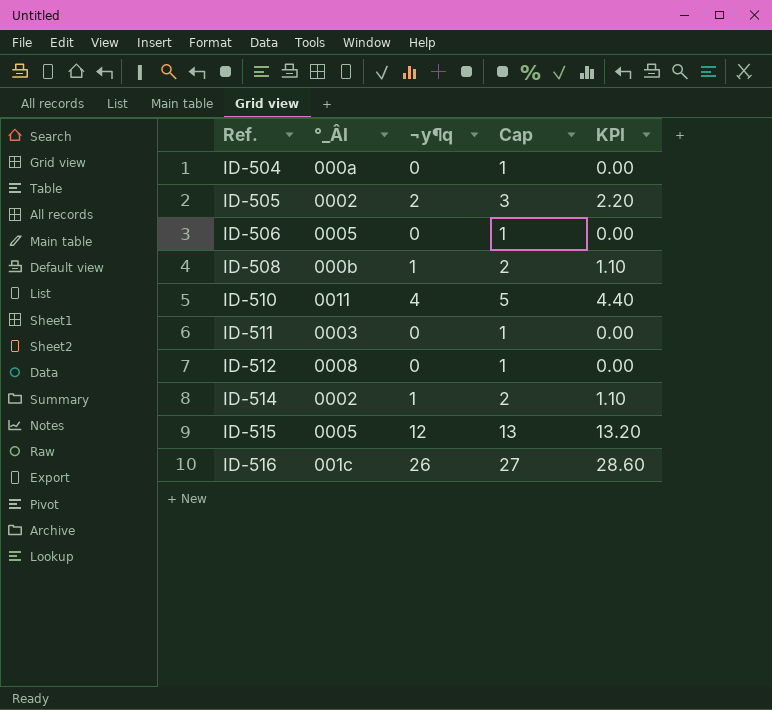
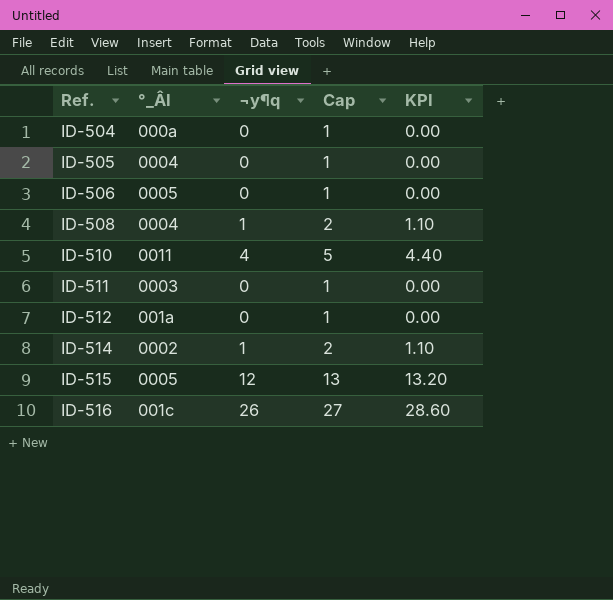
ID-505 | °_ÂI: 0002 -> 0004
ID-505 | ¬y¶q: 2 -> 0
ID-505 | Cap: 3 -> 1
ID-505 | KPI: 2.20 -> 0.00
ID-508 | °_ÂI: 000b -> 0004
ID-512 | °_ÂI: 0008 -> 001a

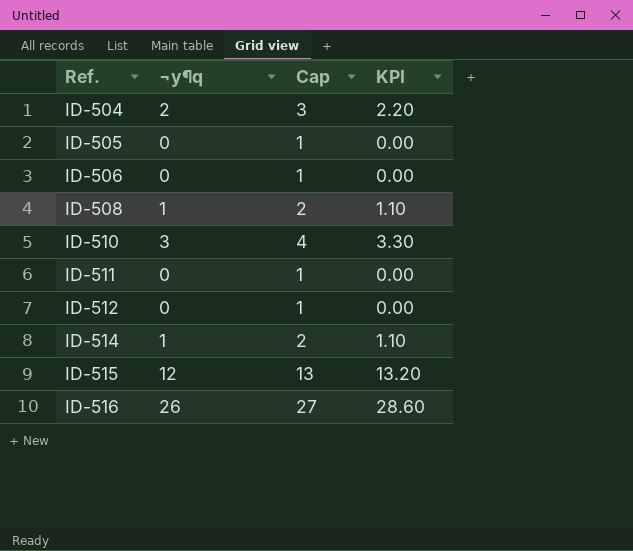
column °_ÂI | position: 2 -> none
ID-504 | ¬y¶q: 0 -> 2
ID-504 | Cap: 1 -> 3
ID-504 | KPI: 0.00 -> 2.20
ID-510 | ¬y¶q: 4 -> 3
ID-510 | Cap: 5 -> 4
ID-510 | KPI: 4.40 -> 3.30

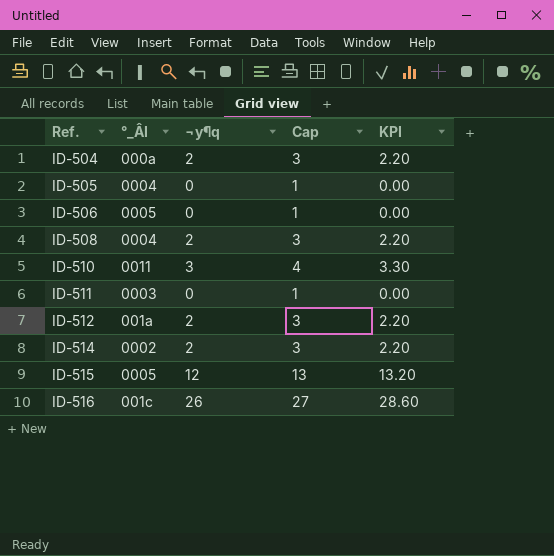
column °_ÂI | position: none -> 2
ID-508 | ¬y¶q: 1 -> 2
ID-508 | Cap: 2 -> 3
ID-508 | KPI: 1.10 -> 2.20
ID-512 | ¬y¶q: 0 -> 2
ID-512 | Cap: 1 -> 3
ID-512 | KPI: 0.00 -> 2.20
ID-514 | ¬y¶q: 1 -> 2
ID-514 | Cap: 2 -> 3
ID-514 | KPI: 1.10 -> 2.20

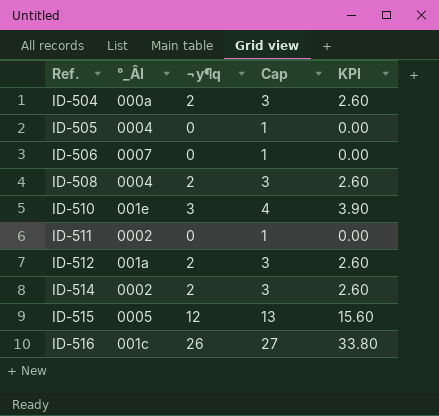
column KPI | formula: [¬y¶q] * 1.1 -> [¬y¶q] * 1.3
ID-506 | °_ÂI: 0005 -> 0007
ID-510 | °_ÂI: 0011 -> 001e
ID-511 | °_ÂI: 0003 -> 0002

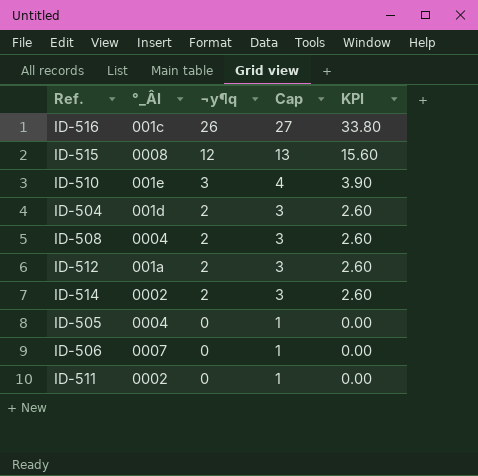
row order: Ref. ascending -> ¬y¶q descending
ID-515 | °_ÂI: 0005 -> 0008
ID-504 | °_ÂI: 000a -> 001d

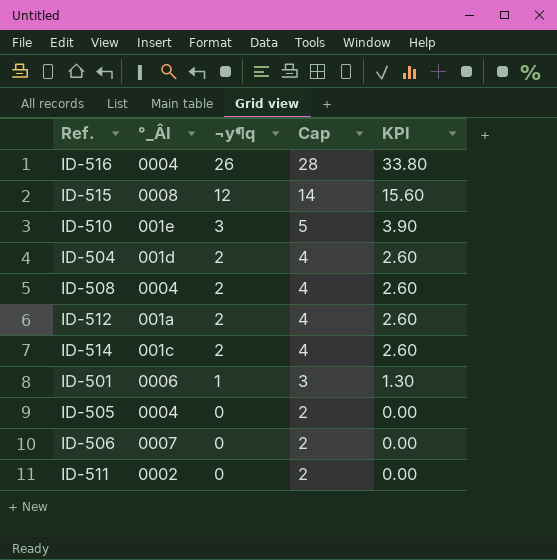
column Cap | formula: [¬y¶q] + 1 -> [¬y¶q] + 2
ID-516 | °_ÂI: 001c -> 0004
ID-514 | °_ÂI: 0002 -> 001c
row ID-501: none -> 0006 | 1 | 3 | 1.30

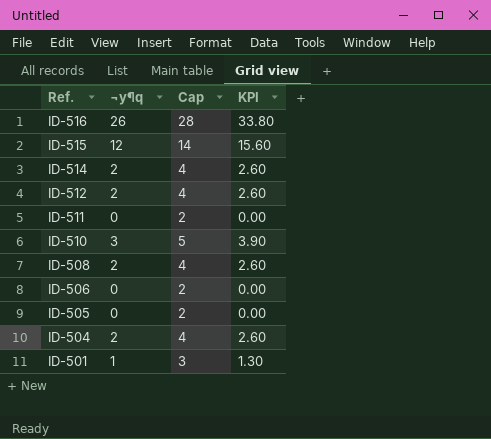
row order: ¬y¶q descending -> Ref. descending
column °_ÂI | position: 2 -> none

